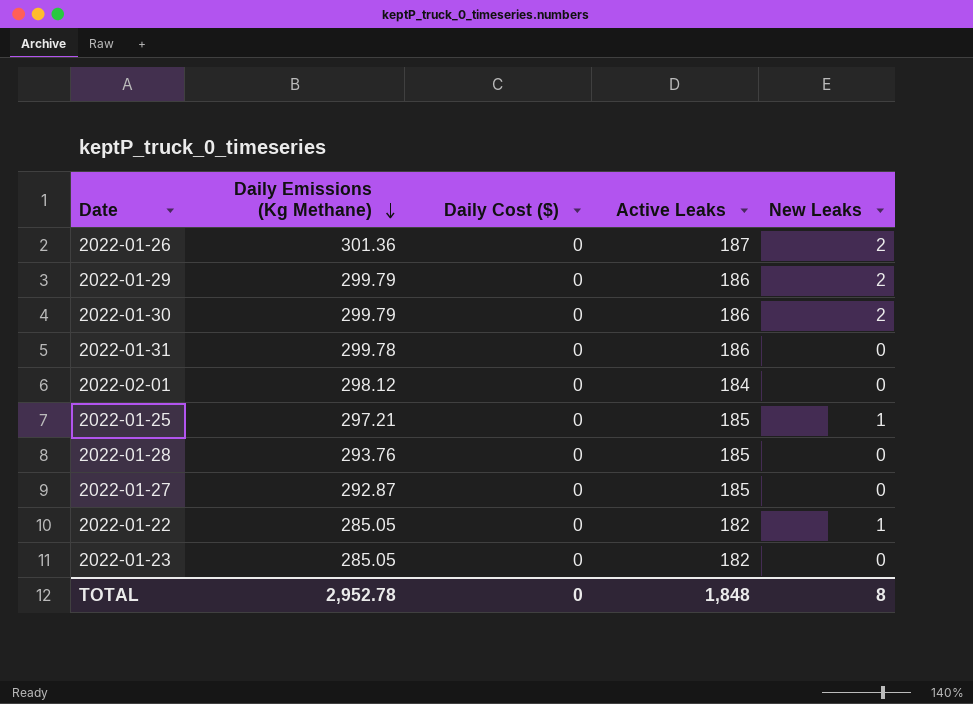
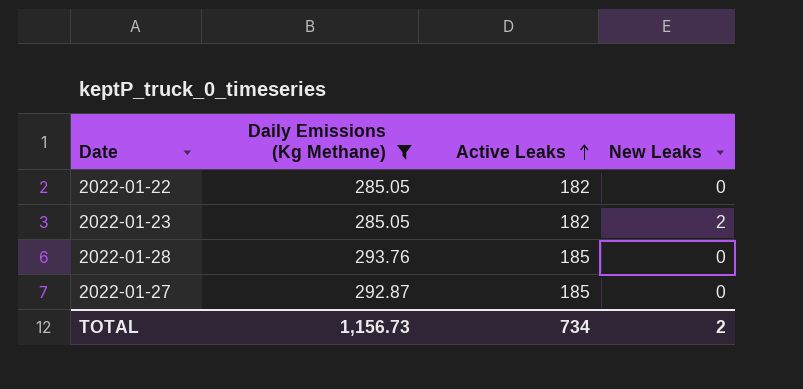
filter: none -> Daily Emissions (Kg Methane) <= 293.76
row order: Daily Emissions (Kg Methane) descending -> Active Leaks ascending
column Daily Cost ($) | position: 3 -> none
2022-01-22 | New Leaks: 1 -> 0
2022-01-23 | New Leaks: 0 -> 2
TOTAL | Daily Emissions (Kg Methane): 2,952.78 -> 1,156.73
TOTAL | Active Leaks: 1,848 -> 734
TOTAL | New Leaks: 8 -> 2

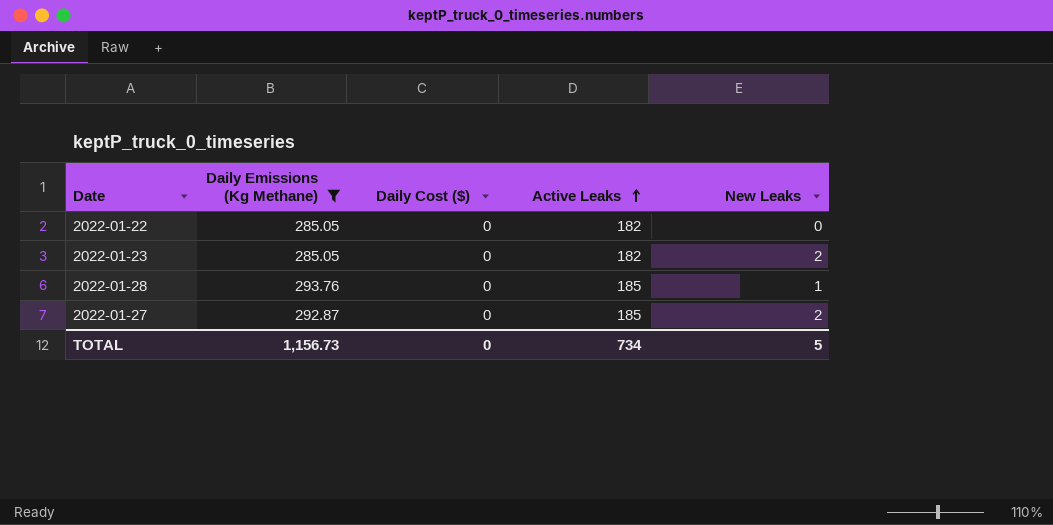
column Daily Cost ($) | position: none -> 3
2022-01-28 | New Leaks: 0 -> 1
2022-01-27 | New Leaks: 0 -> 2
TOTAL | New Leaks: 2 -> 5

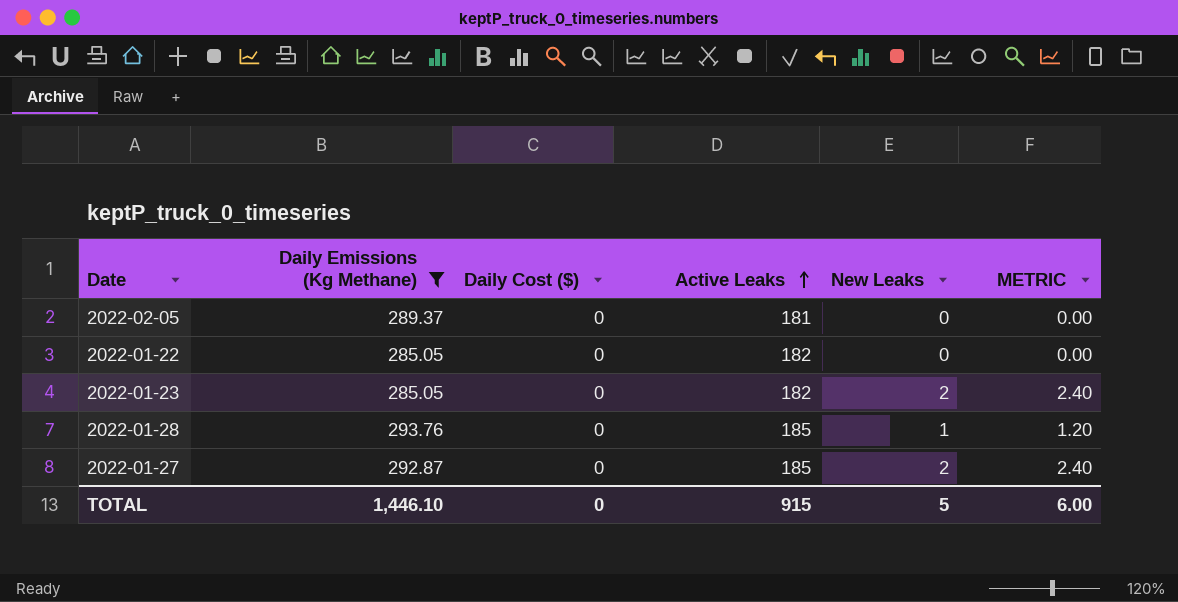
column METRIC | formula: none -> [New Leaks] * 1.2
row 2022-02-05: none -> 289.37 | 0 | 181 | 0 | 0.00
TOTAL | Daily Emissions (Kg Methane): 1,156.73 -> 1,446.10
TOTAL | Active Leaks: 734 -> 915

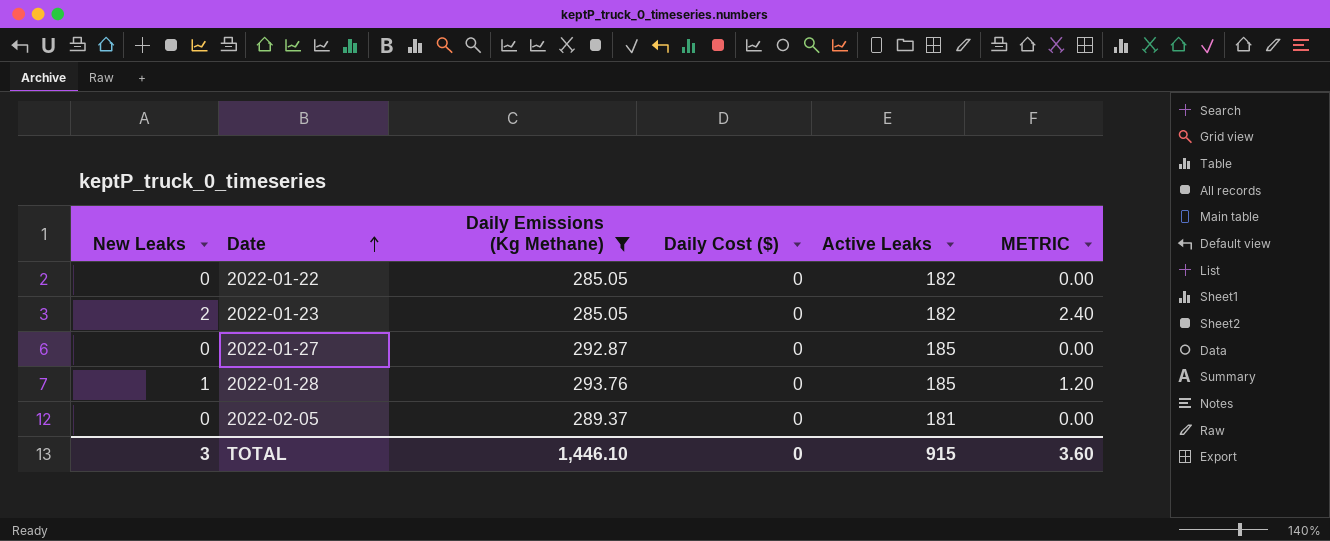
row order: Active Leaks ascending -> Date ascending
column New Leaks | position: 5 -> 1
2022-01-27 | New Leaks: 2 -> 0
2022-01-27 | METRIC: 2.40 -> 0.00
TOTAL | New Leaks: 5 -> 3
TOTAL | METRIC: 6.00 -> 3.60

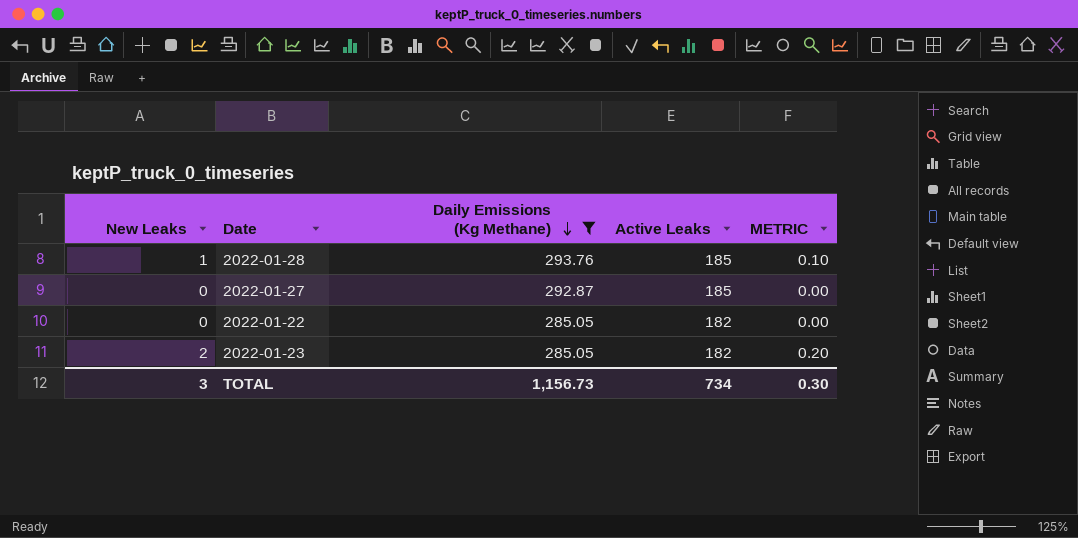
row order: Date ascending -> Daily Emissions (Kg Methane) descending
column Daily Cost ($) | position: 4 -> none
column METRIC | formula: [New Leaks] * 1.2 -> [New Leaks] * 0.1
row 2022-02-05: 0 | 289.37 | 0 | 181 | 0.00 -> none
TOTAL | Daily Emissions (Kg Methane): 1,446.10 -> 1,156.73
TOTAL | Active Leaks: 915 -> 734
TOTAL | METRIC: 3.60 -> 0.30

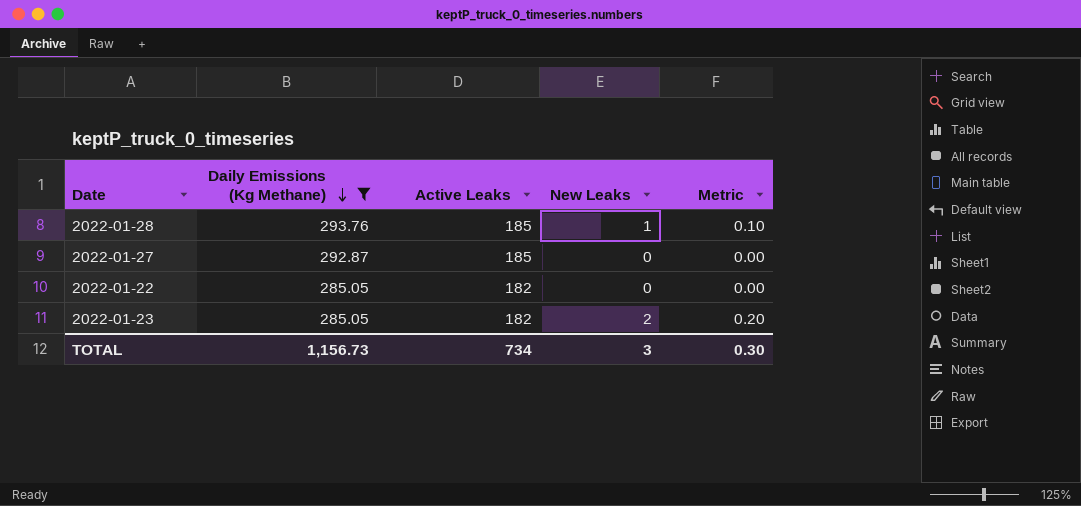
column New Leaks | position: 1 -> 4
column name: METRIC -> Metric

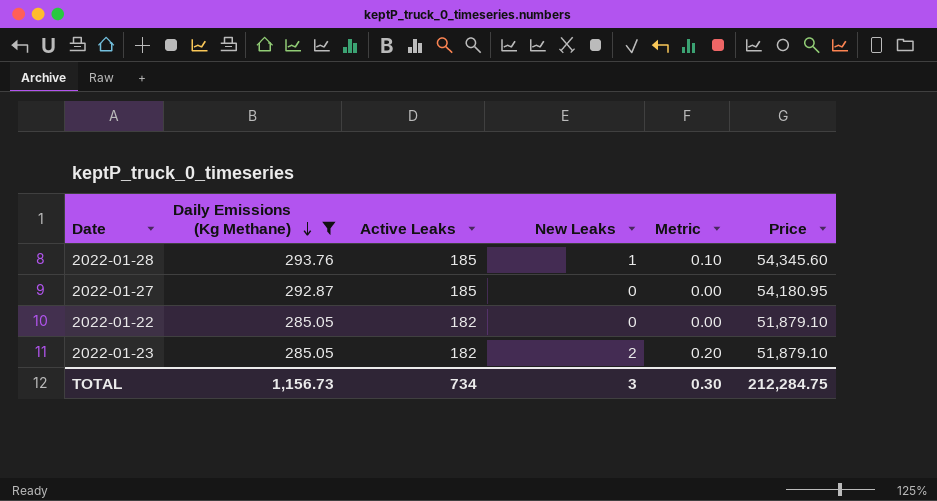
column Price | formula: none -> [Daily Emissions (Kg Methane)] * [Active Leaks]

